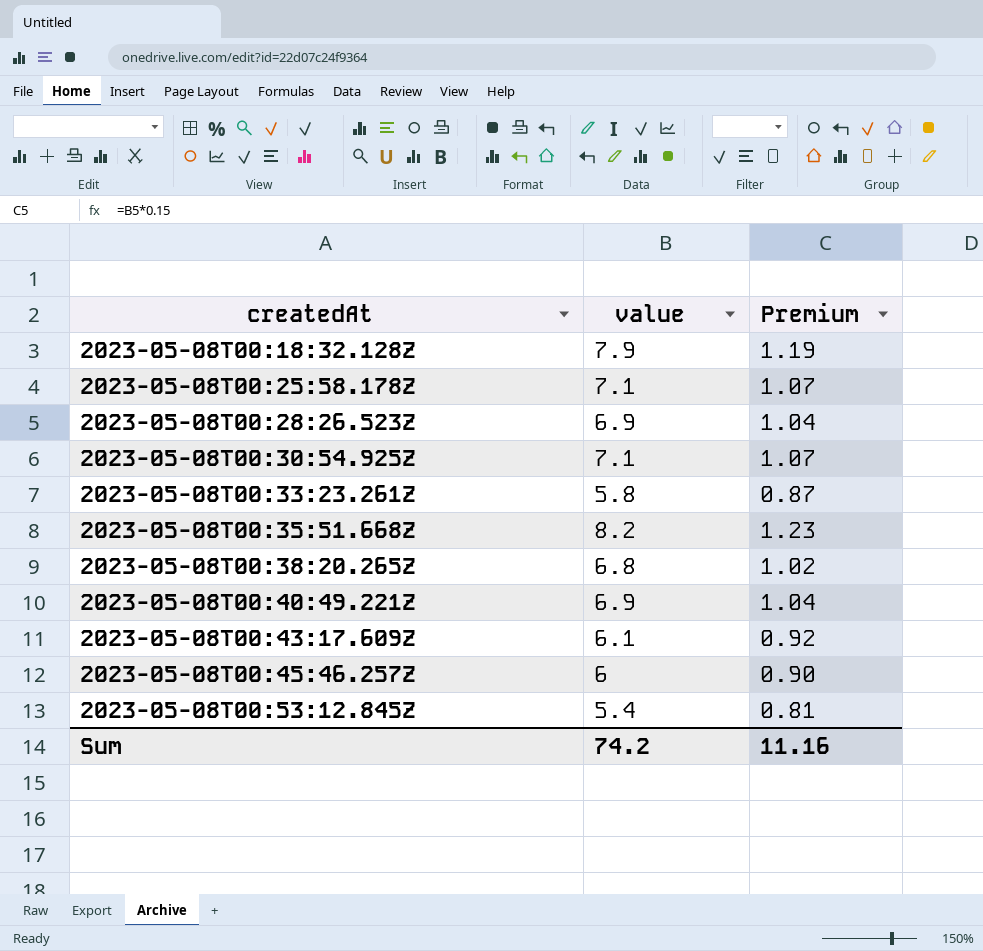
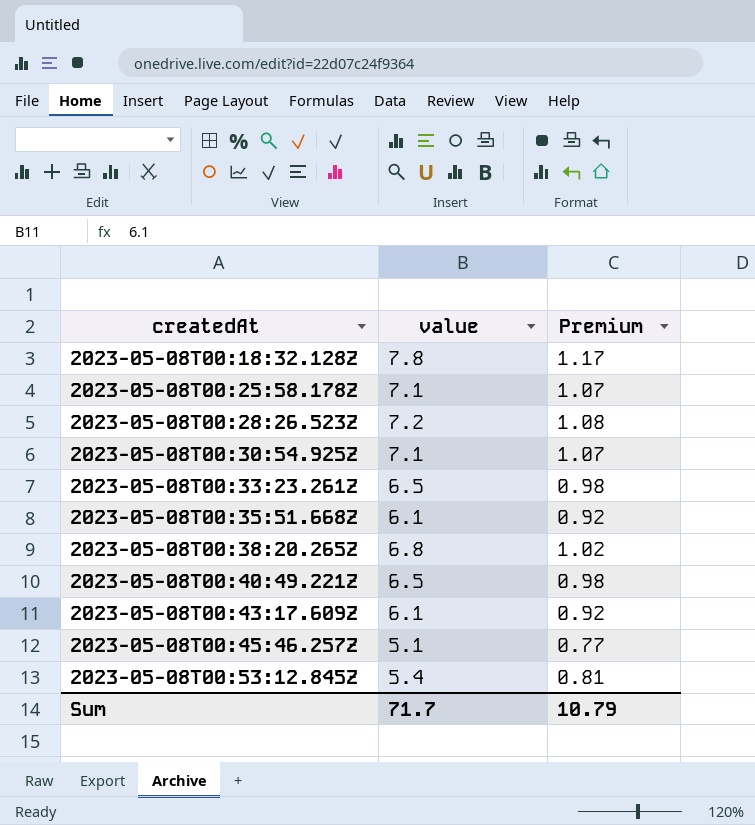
2023-05-08T00:18:32.128Z | value: 7.9 -> 7.8
2023-05-08T00:18:32.128Z | Premium: 1.19 -> 1.17
2023-05-08T00:28:26.523Z | value: 6.9 -> 7.2
2023-05-08T00:28:26.523Z | Premium: 1.04 -> 1.08
2023-05-08T00:33:23.261Z | value: 5.8 -> 6.5
2023-05-08T00:33:23.261Z | Premium: 0.87 -> 0.98
2023-05-08T00:35:51.668Z | value: 8.2 -> 6.1
2023-05-08T00:35:51.668Z | Premium: 1.23 -> 0.92
2023-05-08T00:40:49.221Z | value: 6.9 -> 6.5
2023-05-08T00:40:49.221Z | Premium: 1.04 -> 0.98
2023-05-08T00:45:46.257Z | value: 6 -> 5.1
2023-05-08T00:45:46.257Z | Premium: 0.90 -> 0.77
Sum | value: 74.2 -> 71.7
Sum | Premium: 11.16 -> 10.79

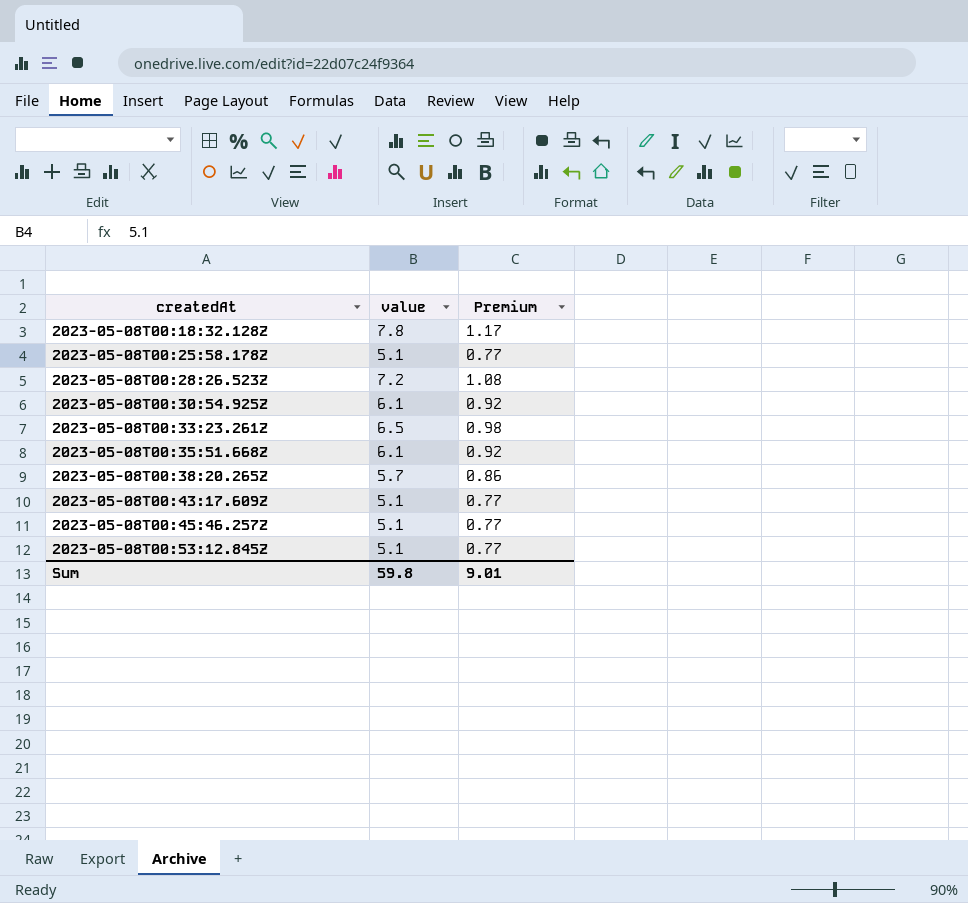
row 2023-05-08T00:40:49.221Z: 6.5 | 0.98 -> none
2023-05-08T00:25:58.178Z | value: 7.1 -> 5.1
2023-05-08T00:25:58.178Z | Premium: 1.07 -> 0.77
2023-05-08T00:30:54.925Z | value: 7.1 -> 6.1
2023-05-08T00:30:54.925Z | Premium: 1.07 -> 0.92
2023-05-08T00:38:20.265Z | value: 6.8 -> 5.7
2023-05-08T00:38:20.265Z | Premium: 1.02 -> 0.86
2023-05-08T00:43:17.609Z | value: 6.1 -> 5.1
2023-05-08T00:43:17.609Z | Premium: 0.92 -> 0.77
2023-05-08T00:53:12.845Z | value: 5.4 -> 5.1
2023-05-08T00:53:12.845Z | Premium: 0.81 -> 0.77
Sum | value: 71.7 -> 59.8
Sum | Premium: 10.79 -> 9.01

